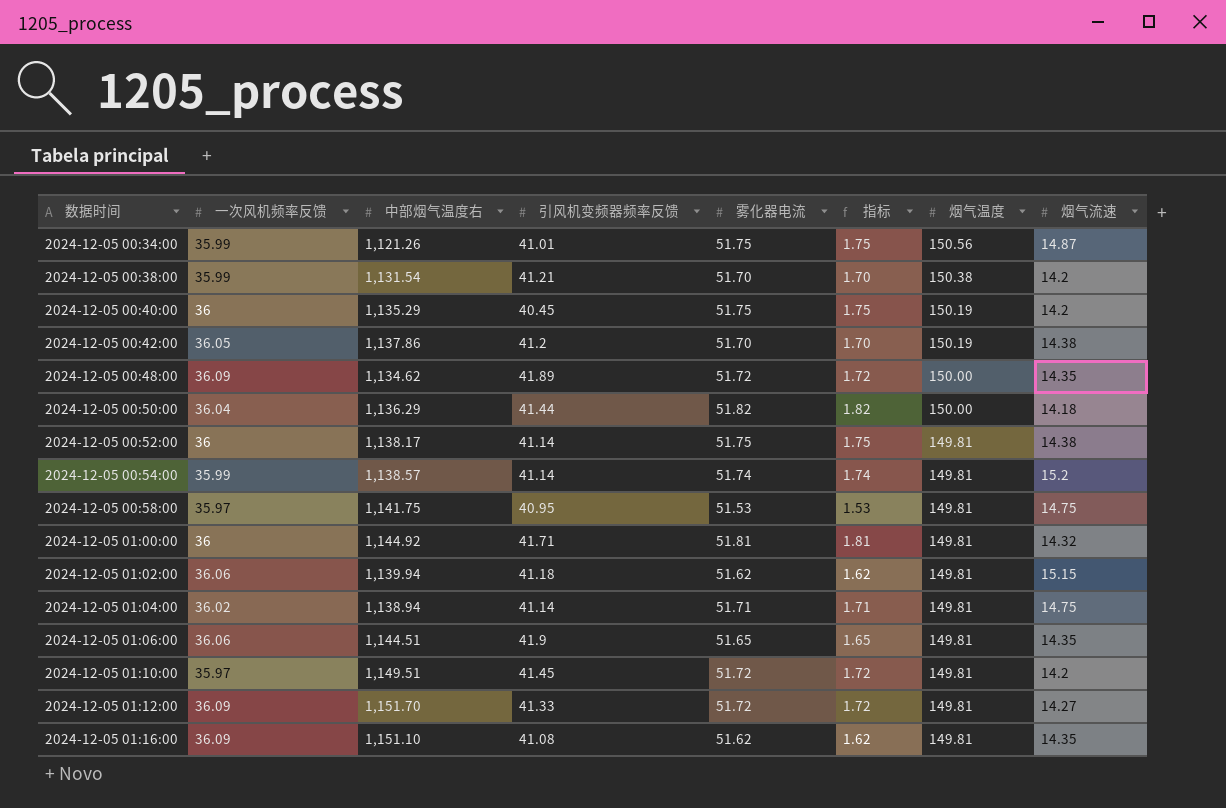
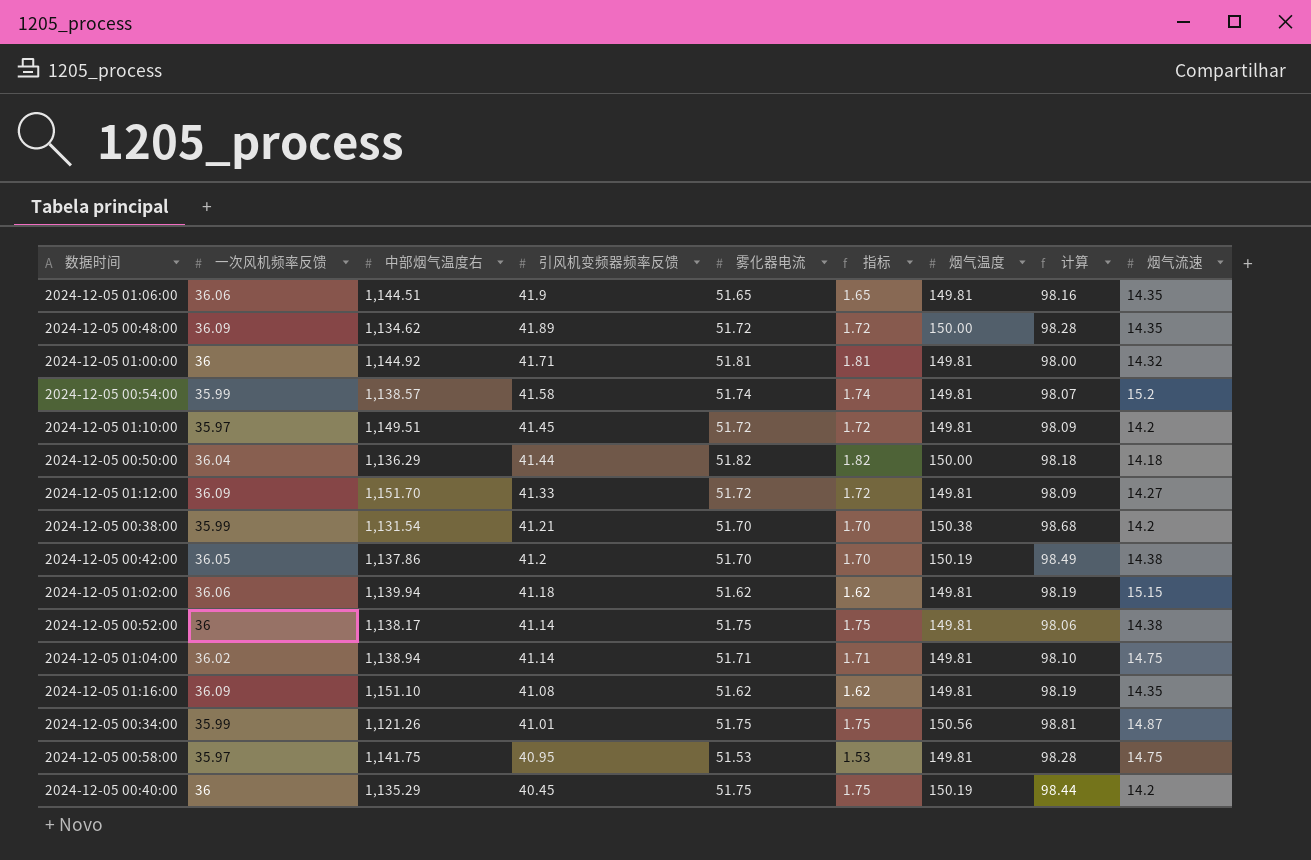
row order: 数据时间 ascending -> 引风机变频器频率反馈 descending
column 计算 | formula: none -> [烟气温度] - [雾化器电流]
2024-12-05 00:54:00 | 引风机变频器频率反馈: 41.14 -> 41.58

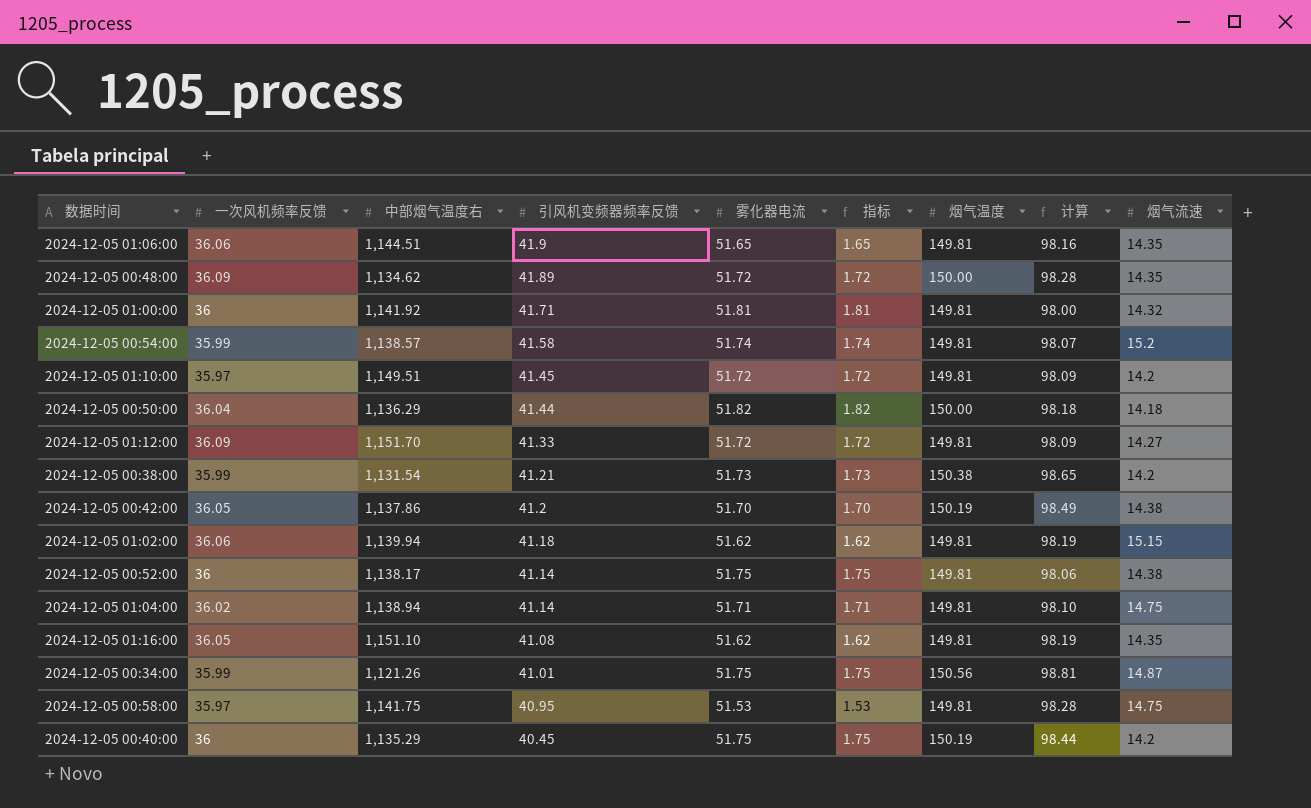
2024-12-05 01:00:00 | 中部烟气温度右: 1,144.92 -> 1,141.92
2024-12-05 00:38:00 | 雾化器电流: 51.70 -> 51.73
2024-12-05 00:38:00 | 指标: 1.70 -> 1.73
2024-12-05 00:38:00 | 计算: 98.68 -> 98.65
2024-12-05 01:16:00 | 一次风机频率反馈: 36.09 -> 36.05

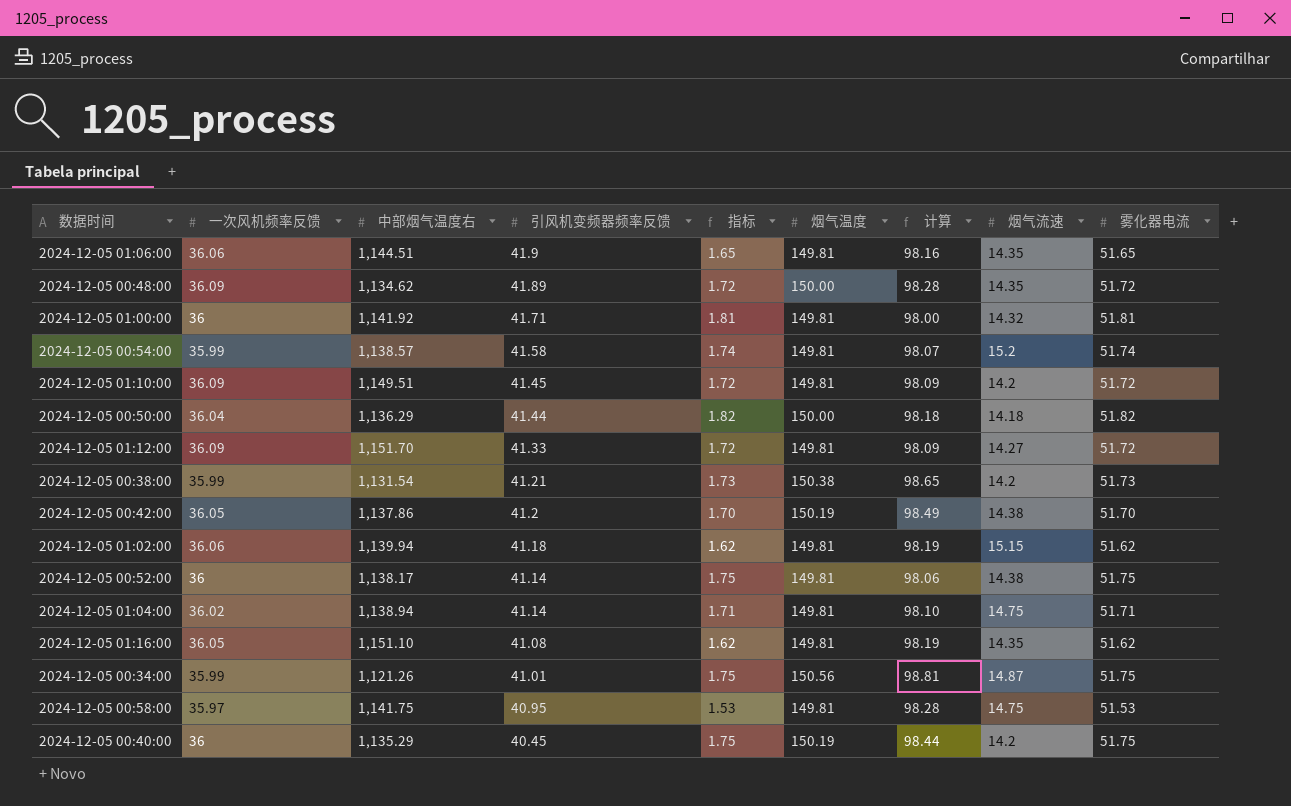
column 雾化器电流 | position: 5 -> 9
2024-12-05 01:10:00 | 一次风机频率反馈: 35.97 -> 36.09

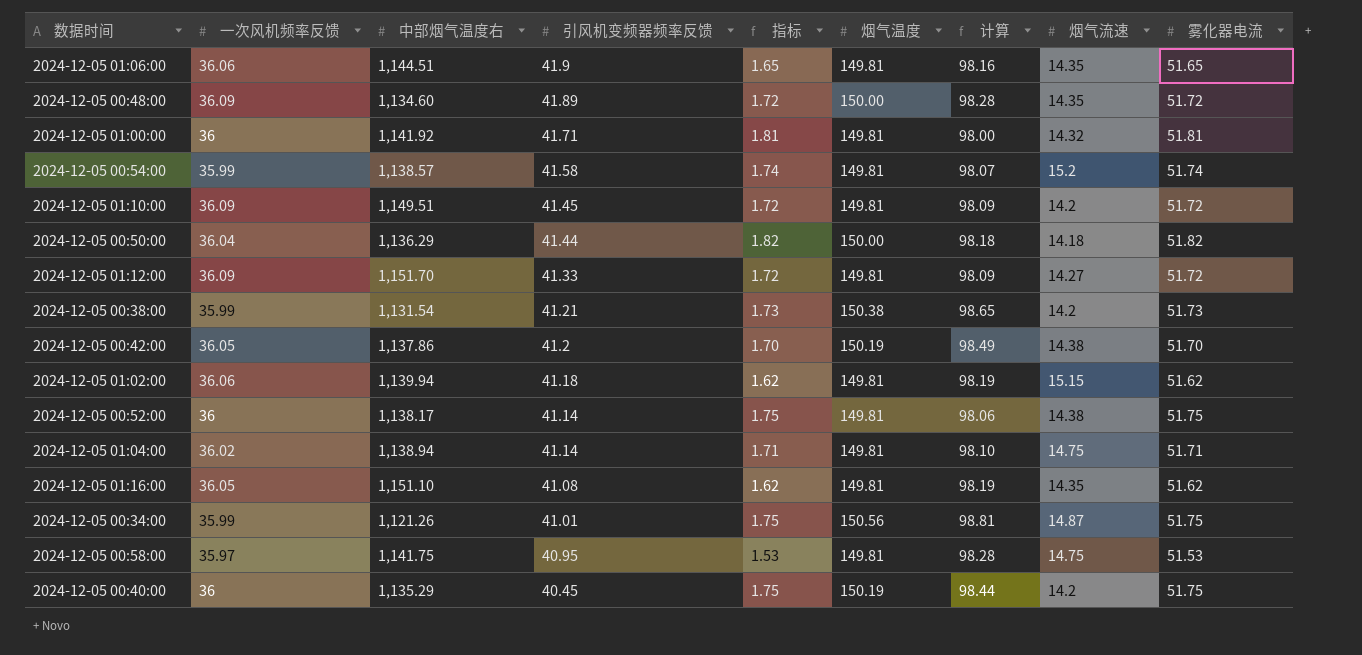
2024-12-05 00:48:00 | 中部烟气温度右: 1,134.62 -> 1,134.60

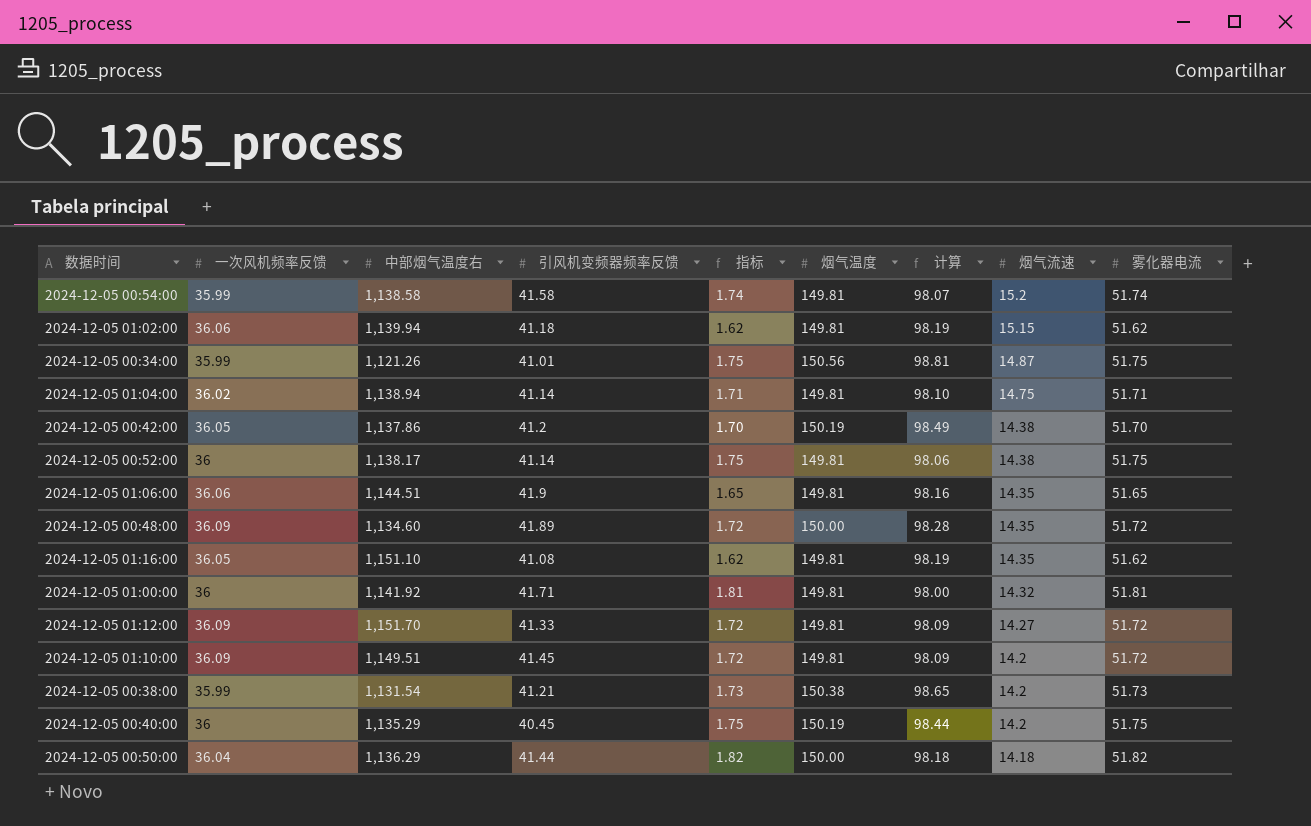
row order: 引风机变频器频率反馈 descending -> 烟气流速 descending
row 2024-12-05 00:58:00: 35.97 | 1,141.75 | 40.95 | 1.53 | 149.81 | 98.28 | 14.75 | 51.53 -> none
2024-12-05 00:54:00 | 中部烟气温度右: 1,138.57 -> 1,138.58

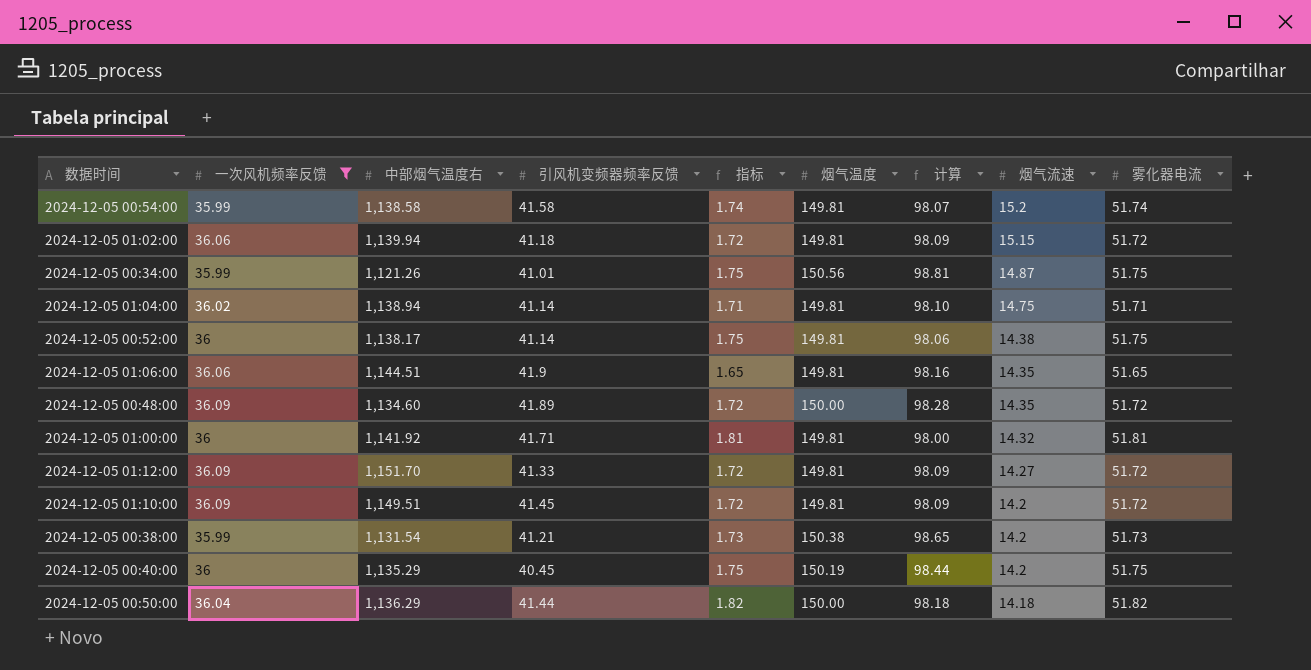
filter: none -> 一次风机频率反馈 != 36.05
2024-12-05 01:02:00 | 指标: 1.62 -> 1.72
2024-12-05 01:02:00 | 计算: 98.19 -> 98.09
2024-12-05 01:02:00 | 雾化器电流: 51.62 -> 51.72

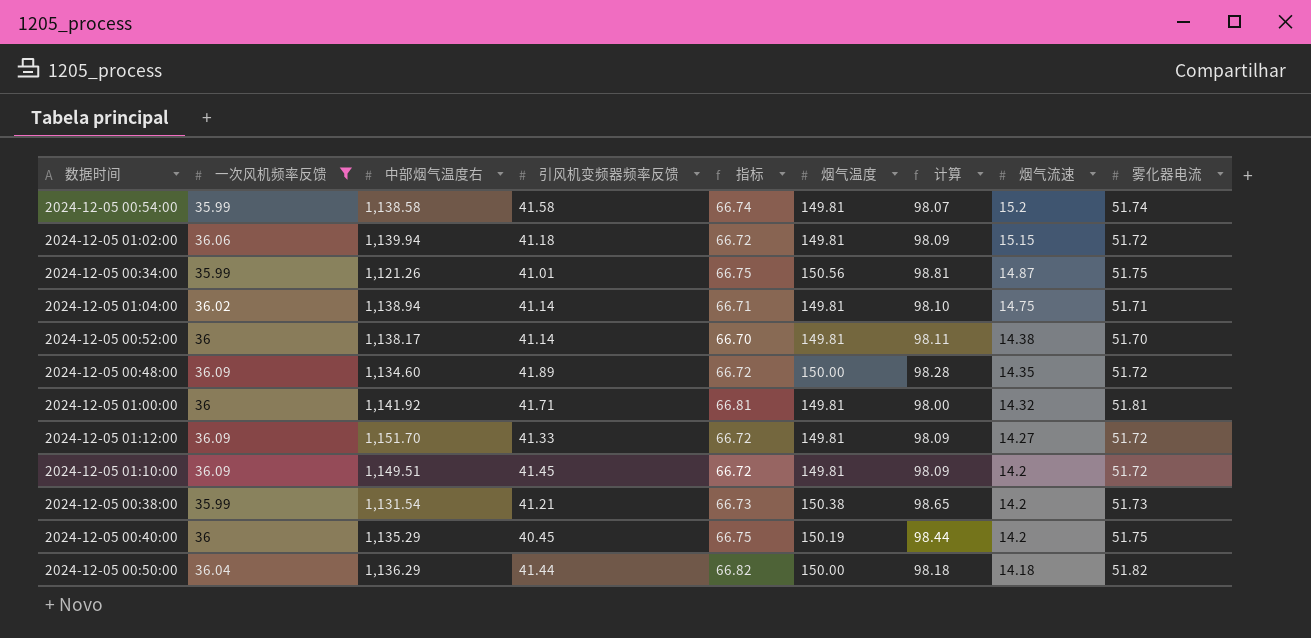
column 指标 | formula: [雾化器电流] - 50 -> [雾化器电流] + 15
row 2024-12-05 01:06:00: 36.06 | 1,144.51 | 41.9 | 1.65 | 149.81 | 98.16 | 14.35 | 51.65 -> none
2024-12-05 00:52:00 | 计算: 98.06 -> 98.11
2024-12-05 00:52:00 | 雾化器电流: 51.75 -> 51.70

